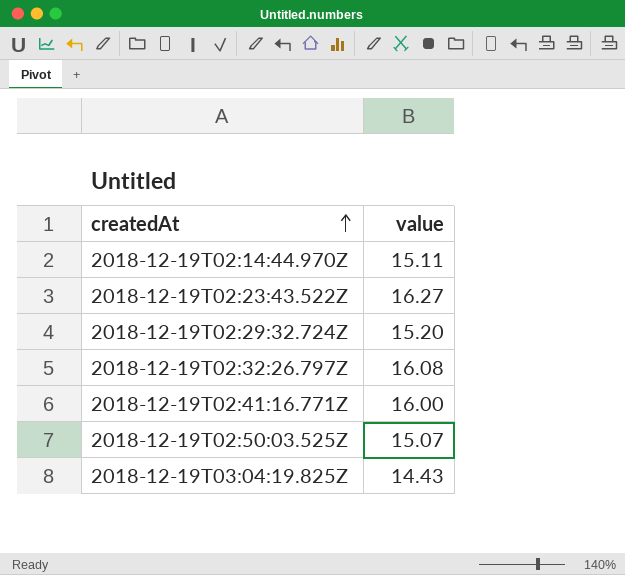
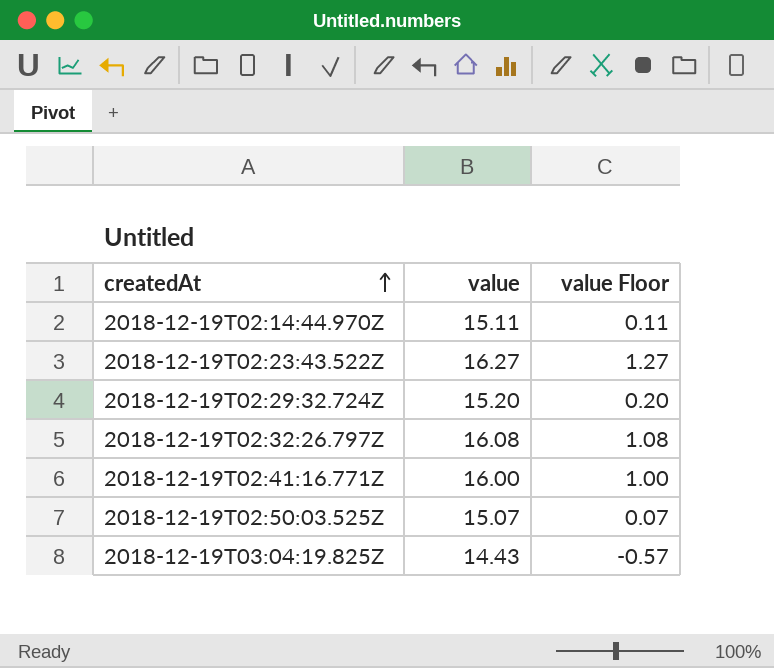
column value Floor | formula: none -> [value] - 15

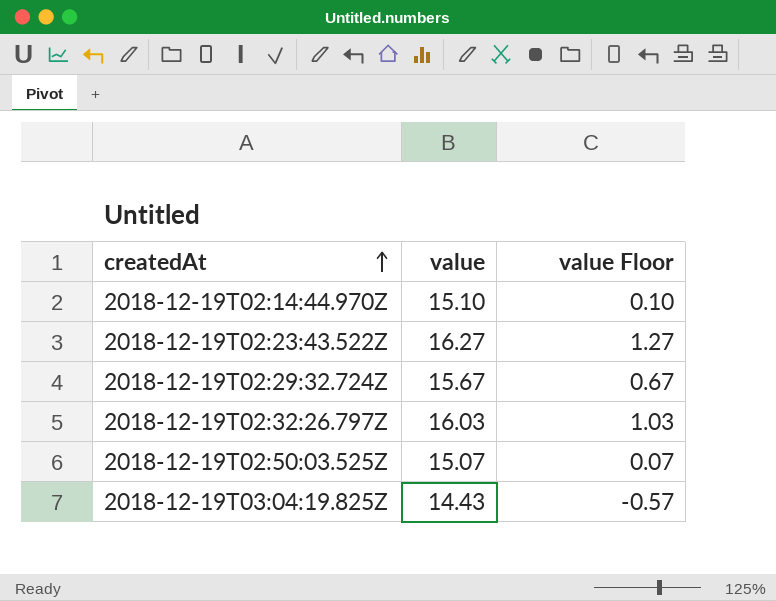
row 2018-12-19T02:41:16.771Z: 16.00 | 1.00 -> none
2018-12-19T02:14:44.970Z | value: 15.11 -> 15.10
2018-12-19T02:14:44.970Z | value Floor: 0.11 -> 0.10
2018-12-19T02:29:32.724Z | value: 15.20 -> 15.67
2018-12-19T02:29:32.724Z | value Floor: 0.20 -> 0.67
2018-12-19T02:32:26.797Z | value: 16.08 -> 16.03
2018-12-19T02:32:26.797Z | value Floor: 1.08 -> 1.03

